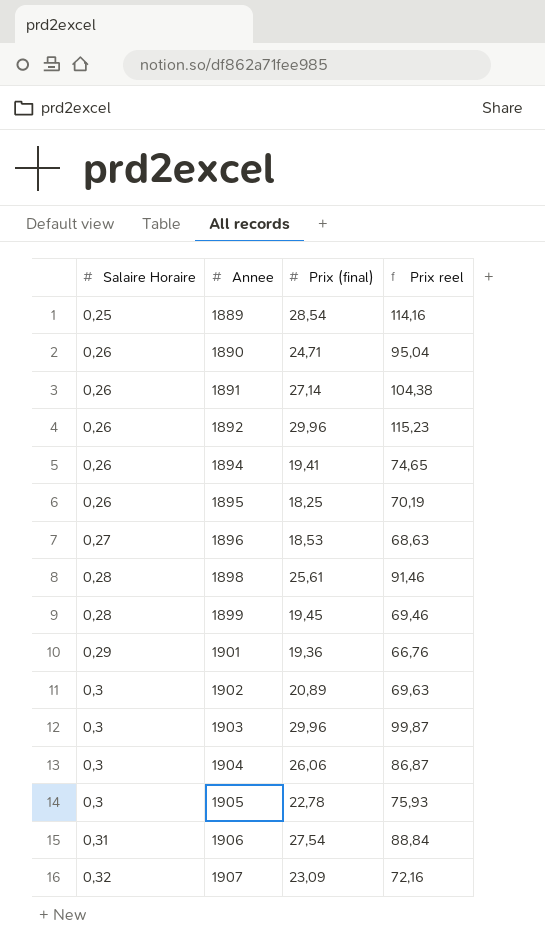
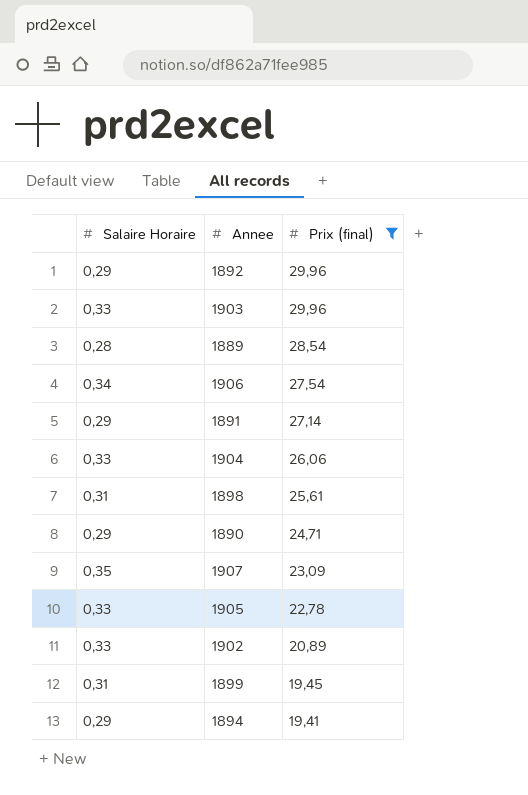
filter: none -> Prix (final) >= 19,41
row order: Salaire Horaire ascending -> Prix (final) descending
column Prix reel | formula: [Prix (final)] / [Salaire Horaire] -> none
1892 | Salaire Horaire: 0,26 -> 0,29
1903 | Salaire Horaire: 0,3 -> 0,33
1889 | Salaire Horaire: 0,25 -> 0,28
1906 | Salaire Horaire: 0,31 -> 0,34
1891 | Salaire Horaire: 0,26 -> 0,29
1904 | Salaire Horaire: 0,3 -> 0,33
1898 | Salaire Horaire: 0,28 -> 0,31
1890 | Salaire Horaire: 0,26 -> 0,29
1907 | Salaire Horaire: 0,32 -> 0,35
1905 | Salaire Horaire: 0,3 -> 0,33
1902 | Salaire Horaire: 0,3 -> 0,33
1899 | Salaire Horaire: 0,28 -> 0,31
1894 | Salaire Horaire: 0,26 -> 0,29

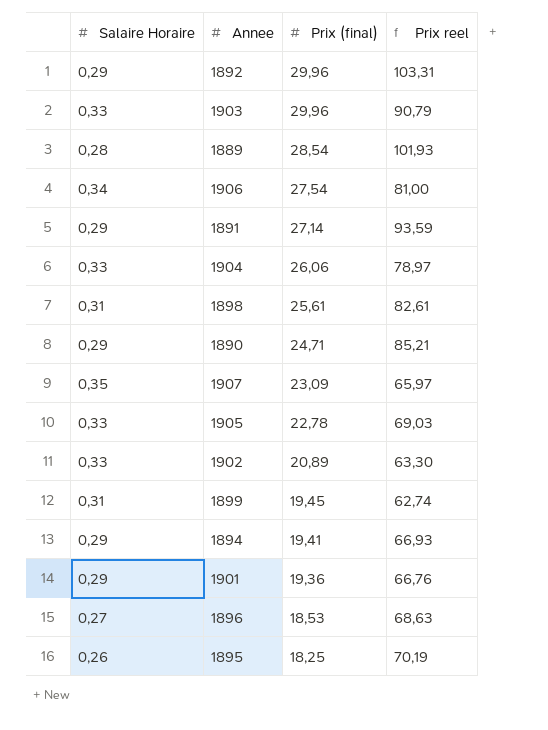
filter: Prix (final) >= 19,41 -> none
column Prix reel | formula: none -> [Prix (final)] / [Salaire Horaire]

